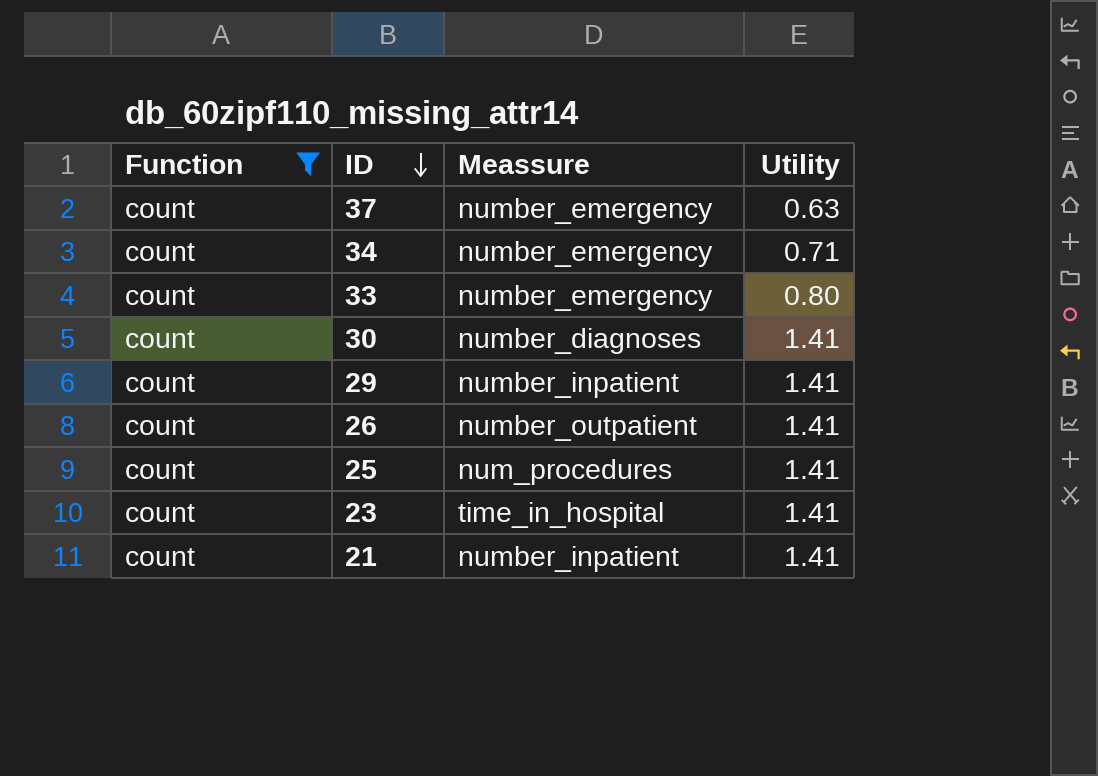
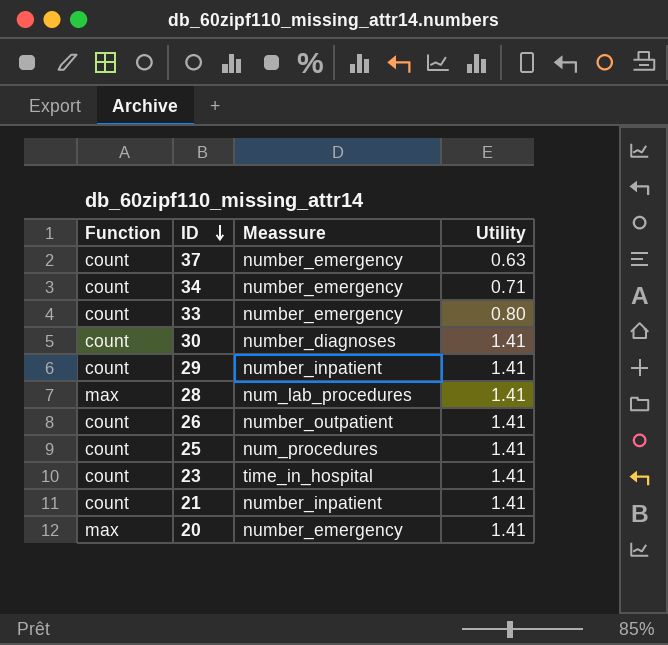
filter: Function = count -> none

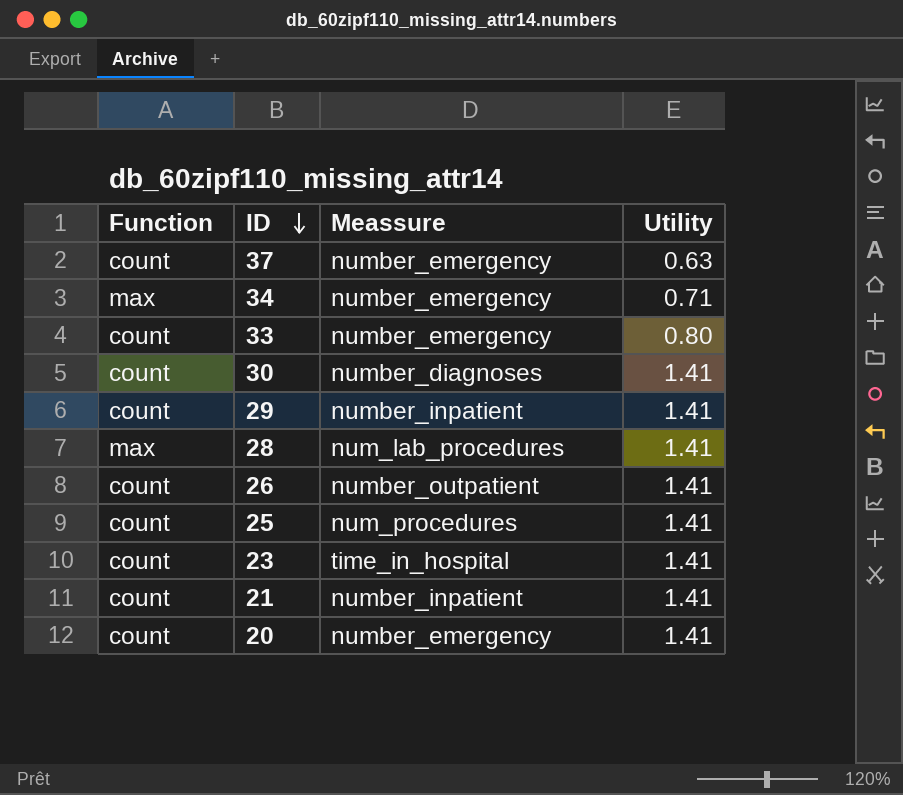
34 | Function: count -> max
20 | Function: max -> count

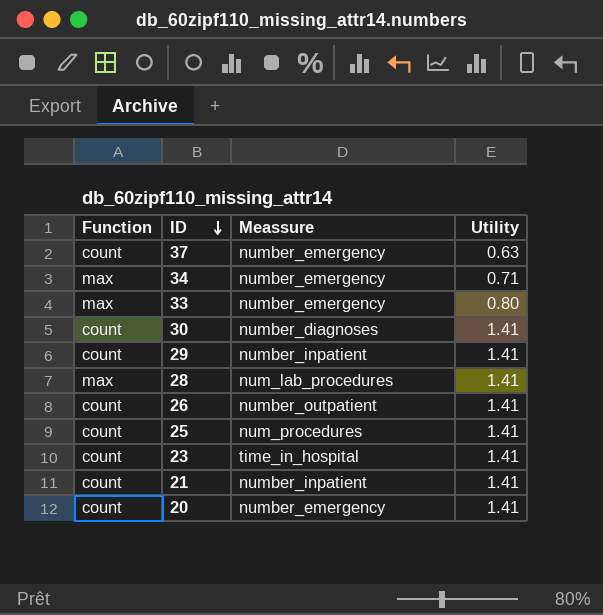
33 | Function: count -> max

